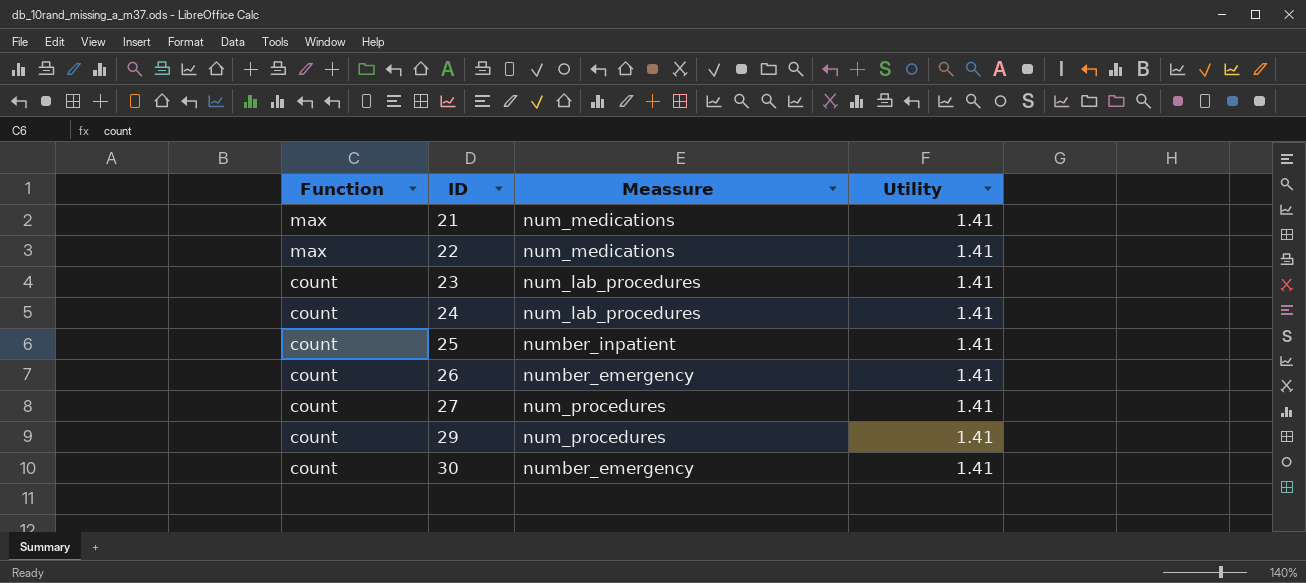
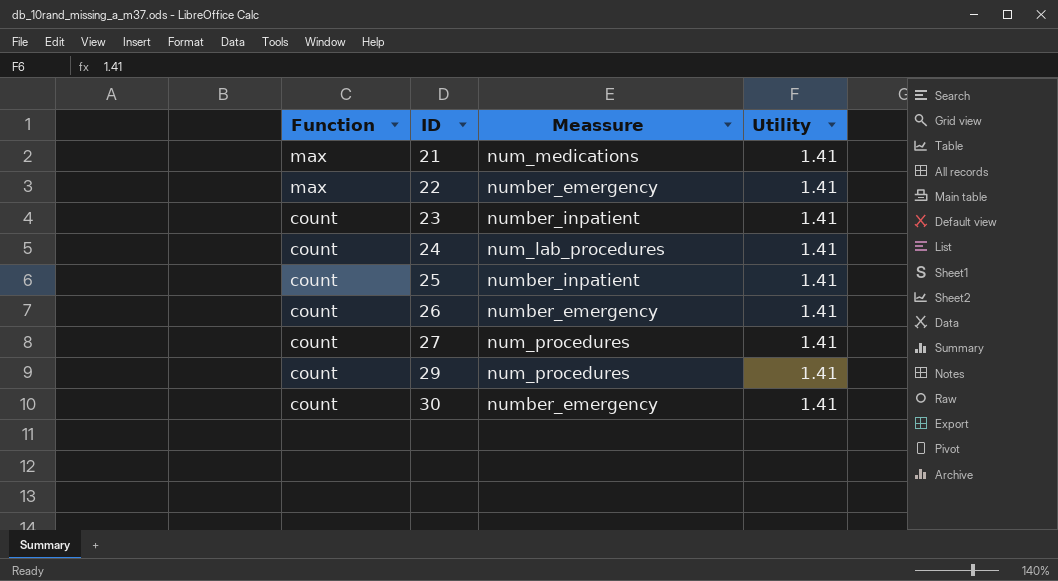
22 | Meassure: num_medications -> number_emergency
23 | Meassure: num_lab_procedures -> number_inpatient

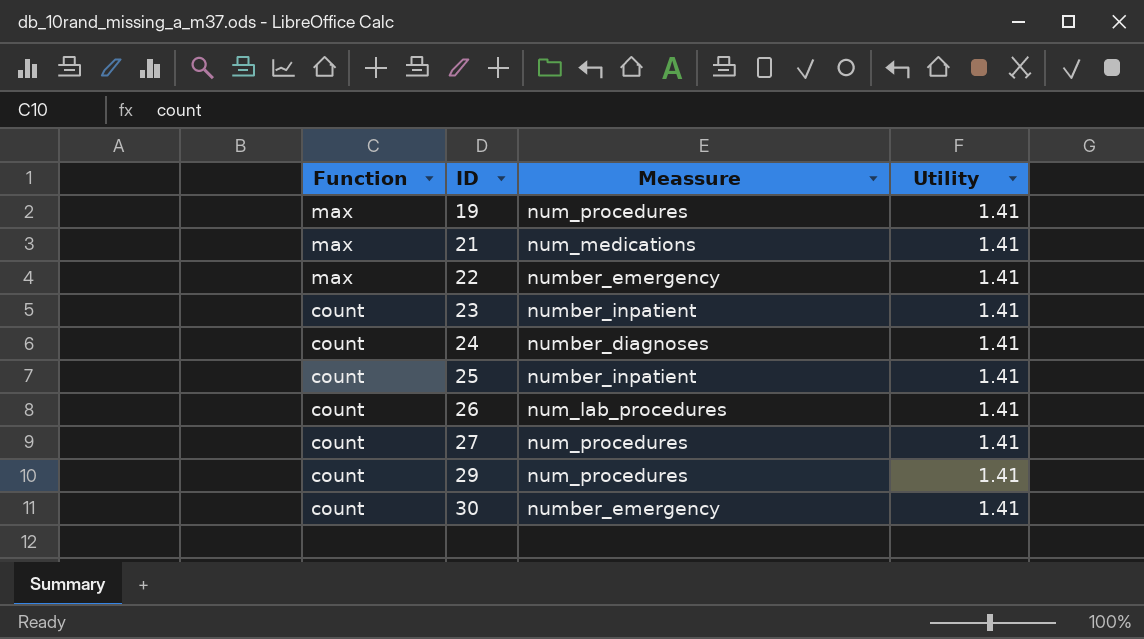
row 19: none -> max | num_procedures | 1.41
24 | Meassure: num_lab_procedures -> number_diagnoses
26 | Meassure: number_emergency -> num_lab_procedures

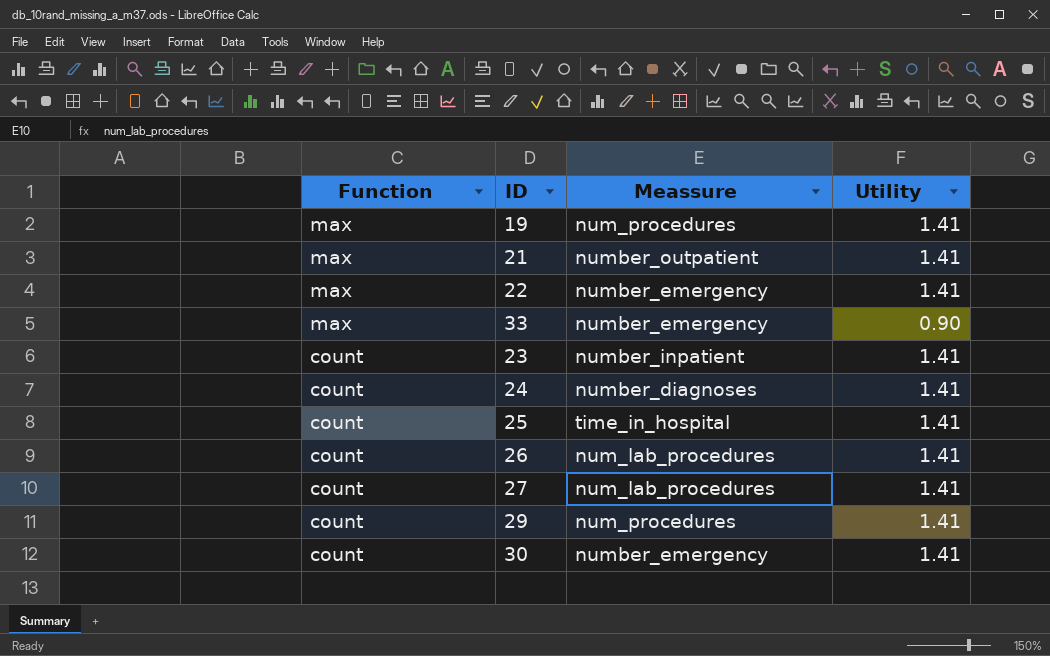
21 | Meassure: num_medications -> number_outpatient
row 33: none -> max | number_emergency | 0.90
25 | Meassure: number_inpatient -> time_in_hospital
27 | Meassure: num_procedures -> num_lab_procedures

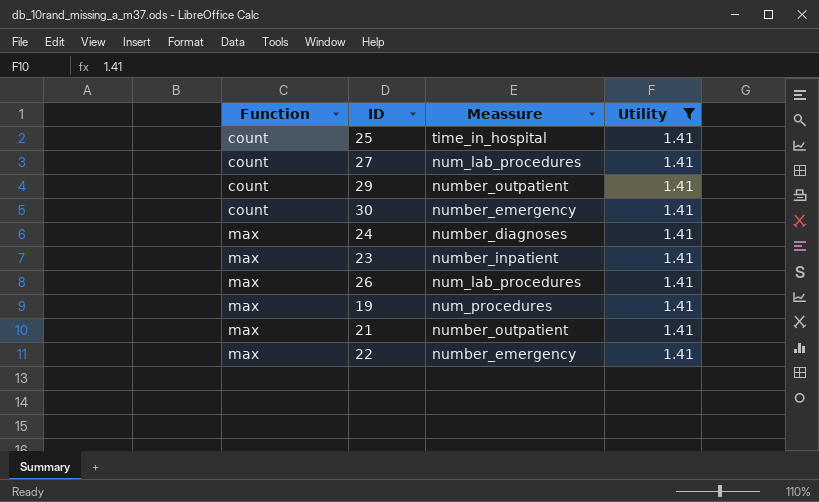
filter: none -> Utility = 1.41
row order: Function descending -> Function ascending
29 | Meassure: num_procedures -> number_outpatient
24 | Function: count -> max
23 | Function: count -> max
26 | Function: count -> max

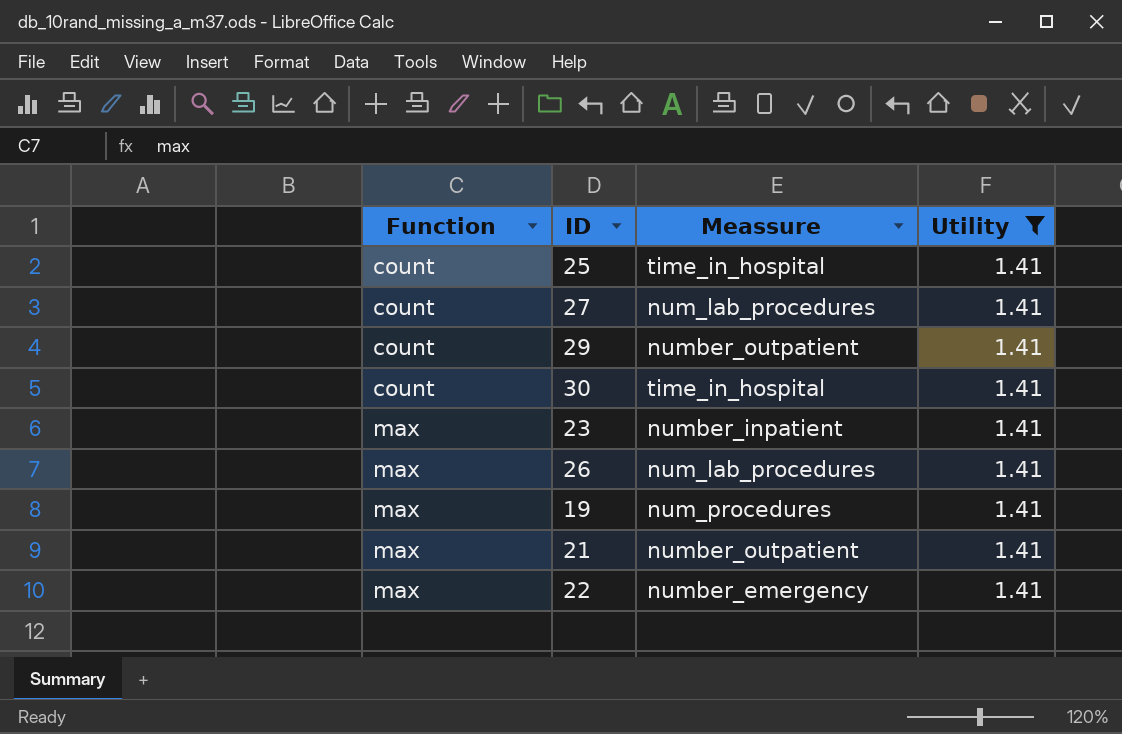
row 24: max | number_diagnoses | 1.41 -> none
30 | Meassure: number_emergency -> time_in_hospital

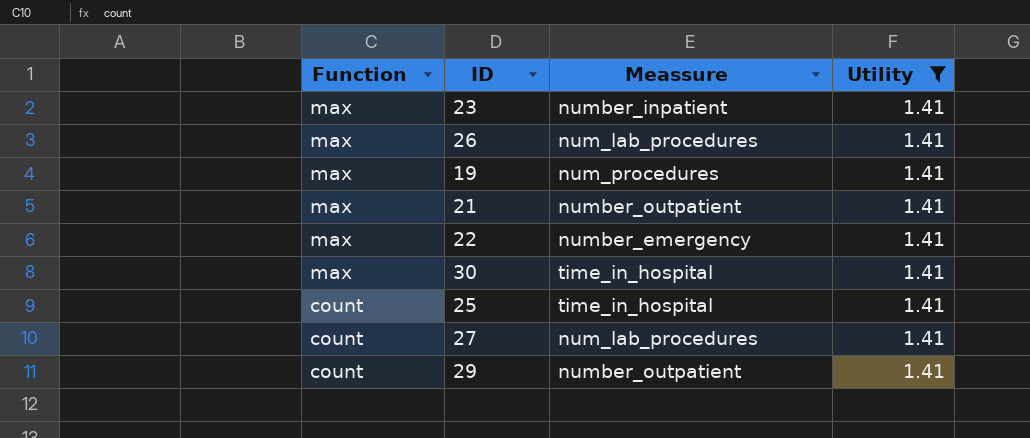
row order: Function ascending -> Function descending
30 | Function: count -> max

